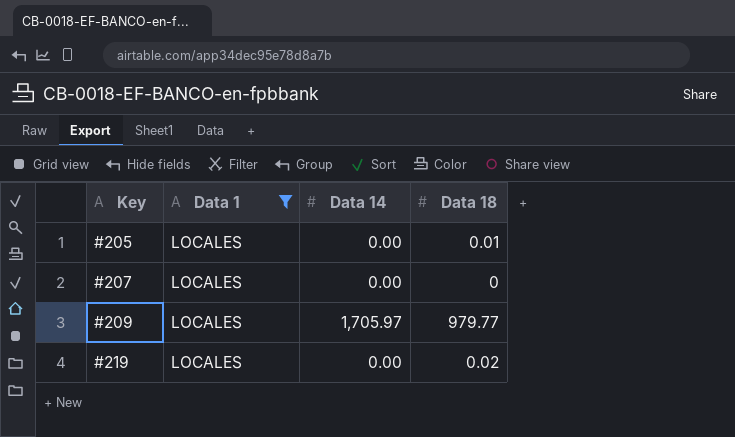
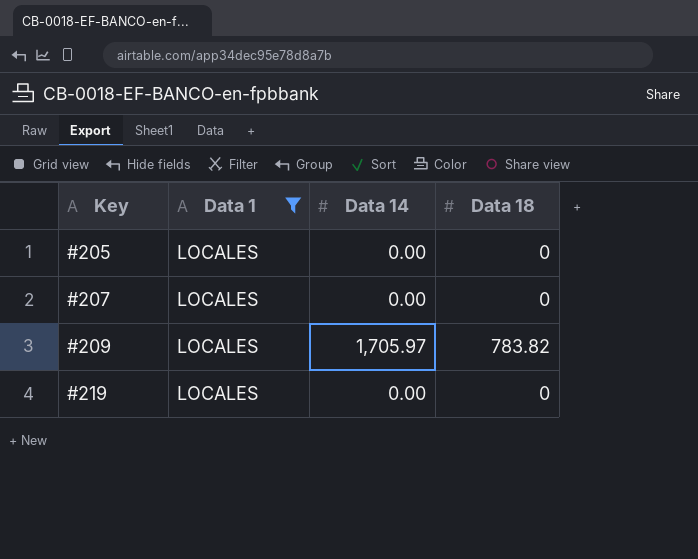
#205 | Data 18: 0.01 -> 0
#209 | Data 18: 979.77 -> 783.82
#219 | Data 18: 0.02 -> 0

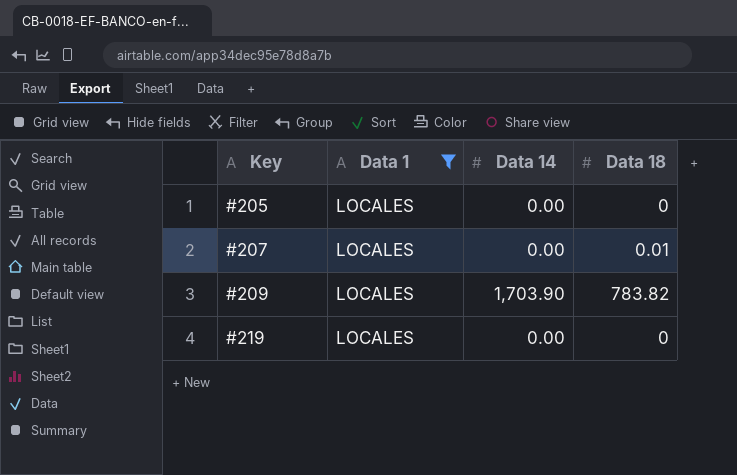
#207 | Data 18: 0 -> 0.01
#209 | Data 14: 1,705.97 -> 1,703.90

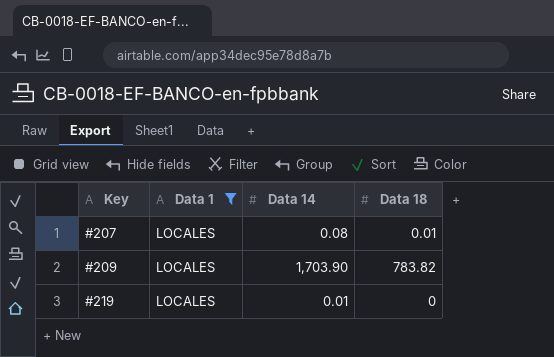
row #205: LOCALES | 0.00 | 0 -> none
#207 | Data 14: 0.00 -> 0.08
#219 | Data 14: 0.00 -> 0.01

